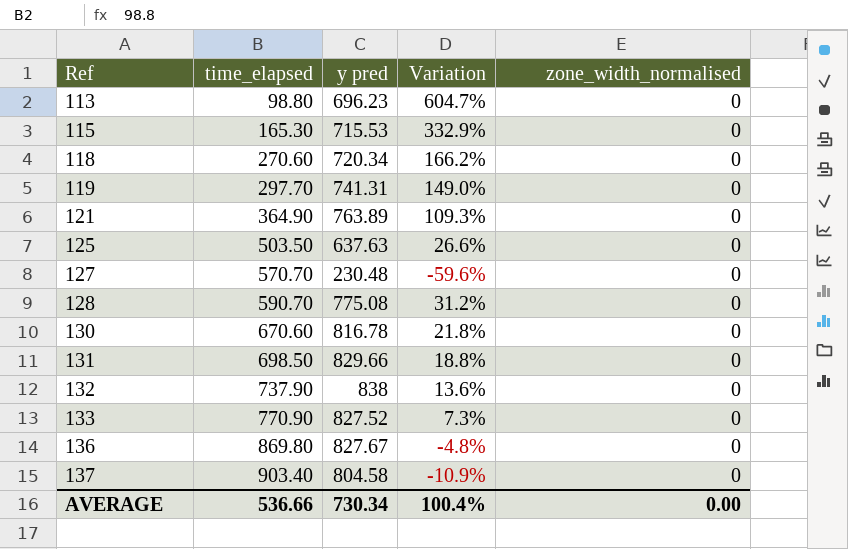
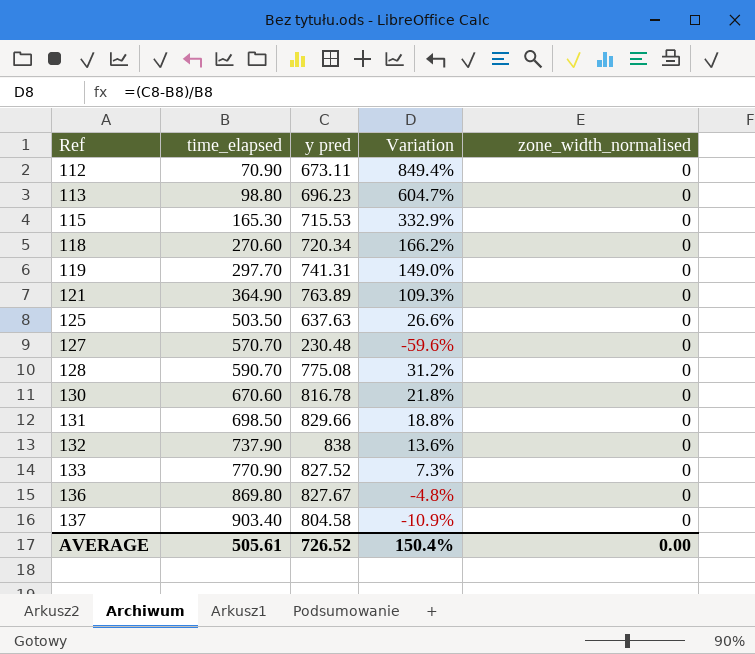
row 112: none -> 70.90 | 673.11 | 849.4% | 0
AVERAGE | time_elapsed: 536.66 -> 505.61
AVERAGE | y pred: 730.34 -> 726.52
AVERAGE | Variation: 100.4% -> 150.4%

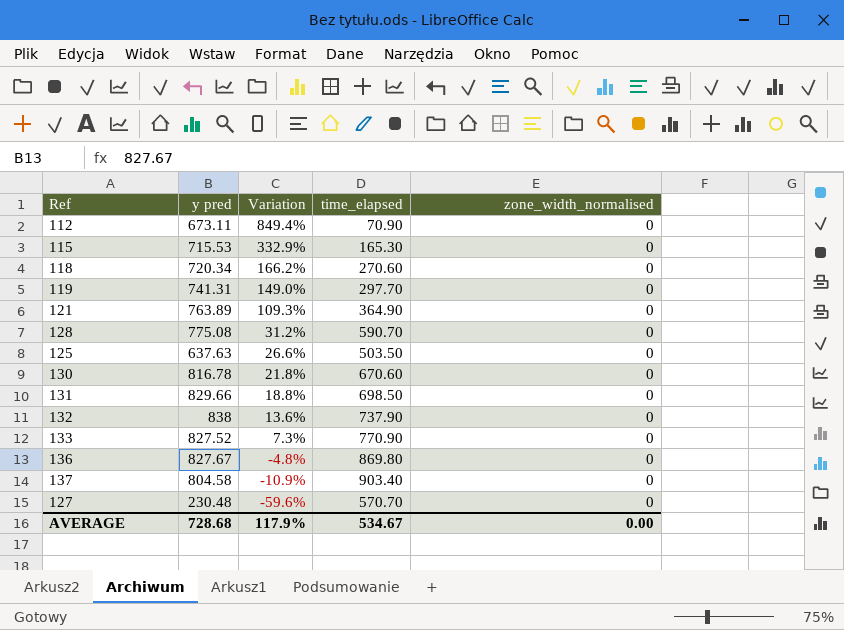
row order: Ref ascending -> Variation descending
column time_elapsed | position: 2 -> 4
row 113: 98.80 | 696.23 | 604.7% | 0 -> none
AVERAGE | y pred: 726.52 -> 728.68
AVERAGE | Variation: 150.4% -> 117.9%
AVERAGE | time_elapsed: 505.61 -> 534.67

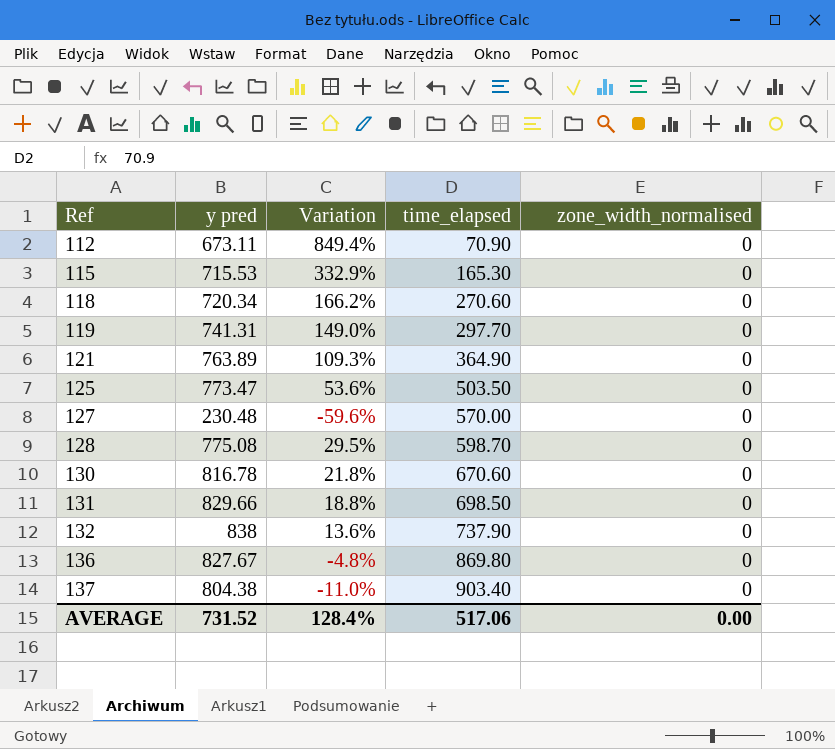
row order: Variation descending -> Ref ascending
row 133: 827.52 | 7.3% | 770.90 | 0 -> none
125 | y pred: 637.63 -> 773.47
125 | Variation: 26.6% -> 53.6%
127 | time_elapsed: 570.70 -> 570.00
128 | Variation: 31.2% -> 29.5%
128 | time_elapsed: 590.70 -> 598.70
137 | y pred: 804.58 -> 804.38
137 | Variation: -10.9% -> -11.0%
AVERAGE | y pred: 728.68 -> 731.52
AVERAGE | Variation: 117.9% -> 128.4%
AVERAGE | time_elapsed: 534.67 -> 517.06

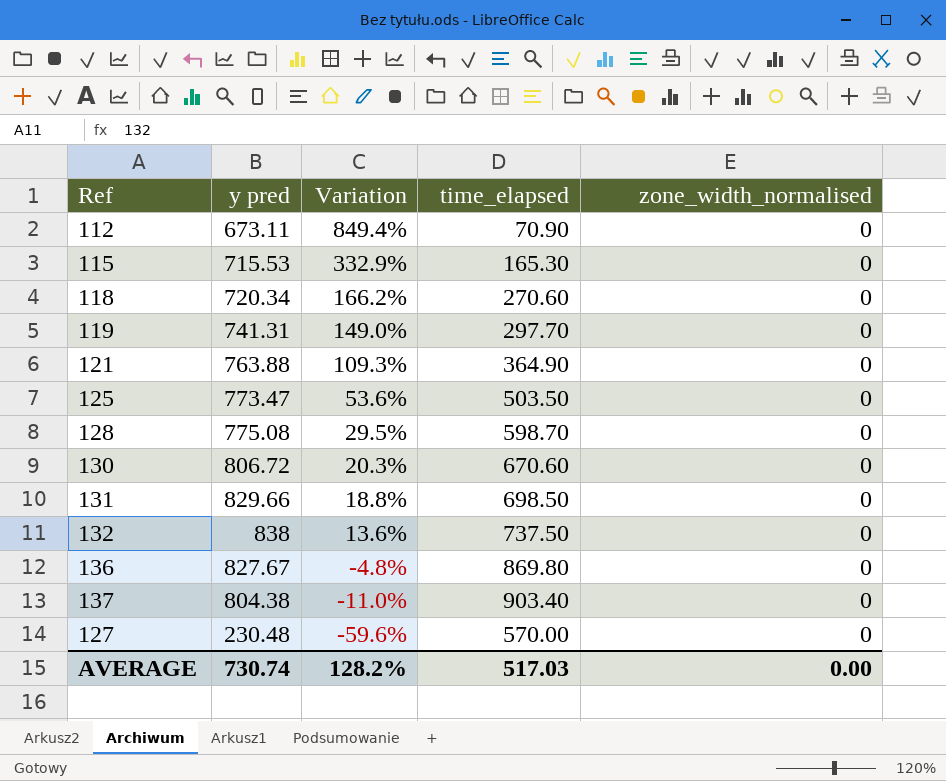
row order: Ref ascending -> Variation descending
121 | y pred: 763.89 -> 763.88
130 | y pred: 816.78 -> 806.72
130 | Variation: 21.8% -> 20.3%
132 | time_elapsed: 737.90 -> 737.50
AVERAGE | y pred: 731.52 -> 730.74
AVERAGE | Variation: 128.4% -> 128.2%
AVERAGE | time_elapsed: 517.06 -> 517.03

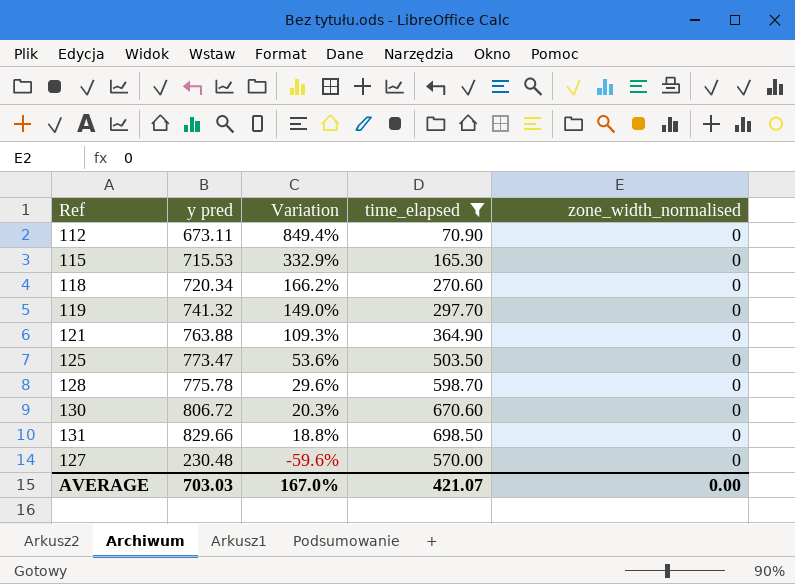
filter: none -> time_elapsed <= 698.50
119 | y pred: 741.31 -> 741.32
128 | y pred: 775.08 -> 775.78
128 | Variation: 29.5% -> 29.6%
AVERAGE | y pred: 730.74 -> 703.03
AVERAGE | Variation: 128.2% -> 167.0%
AVERAGE | time_elapsed: 517.03 -> 421.07

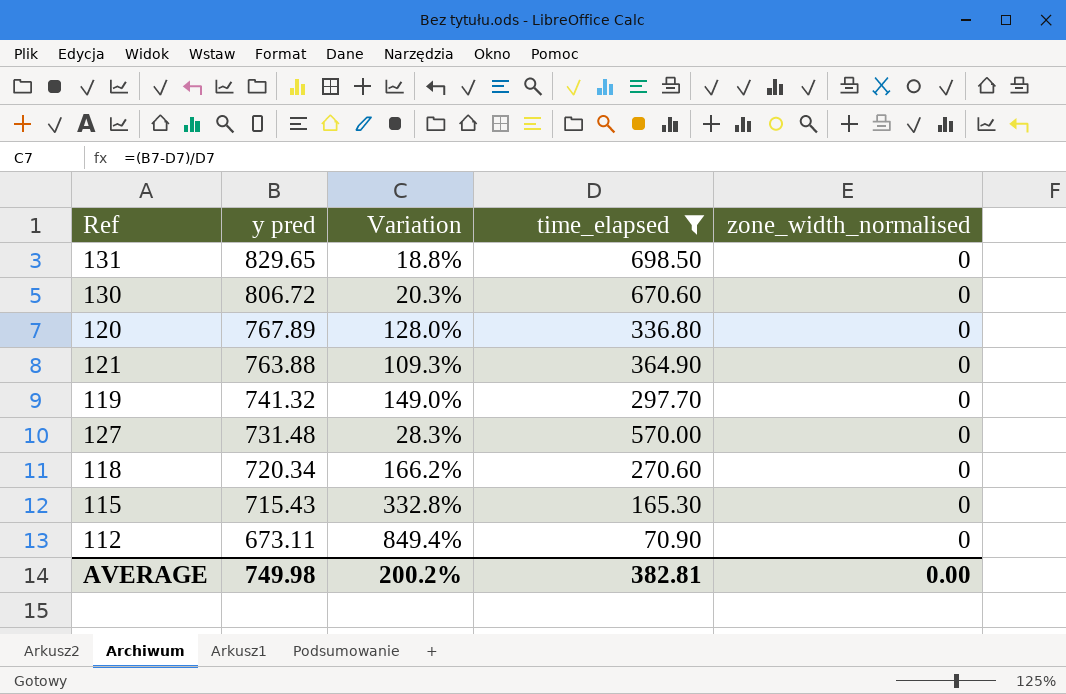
row order: Variation descending -> y pred descending
row 125: 773.47 | 53.6% | 503.50 | 0 -> none
row 128: 775.78 | 29.6% | 598.70 | 0 -> none
131 | y pred: 829.66 -> 829.65
row 120: none -> 767.89 | 128.0% | 336.80 | 0
127 | y pred: 230.48 -> 731.48
127 | Variation: -59.6% -> 28.3%
115 | y pred: 715.53 -> 715.43
115 | Variation: 332.9% -> 332.8%
AVERAGE | y pred: 703.03 -> 749.98
AVERAGE | Variation: 167.0% -> 200.2%
AVERAGE | time_elapsed: 421.07 -> 382.81

